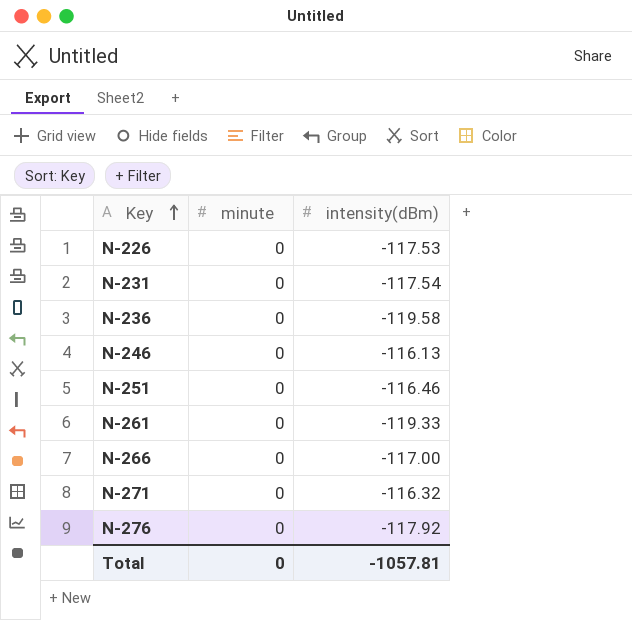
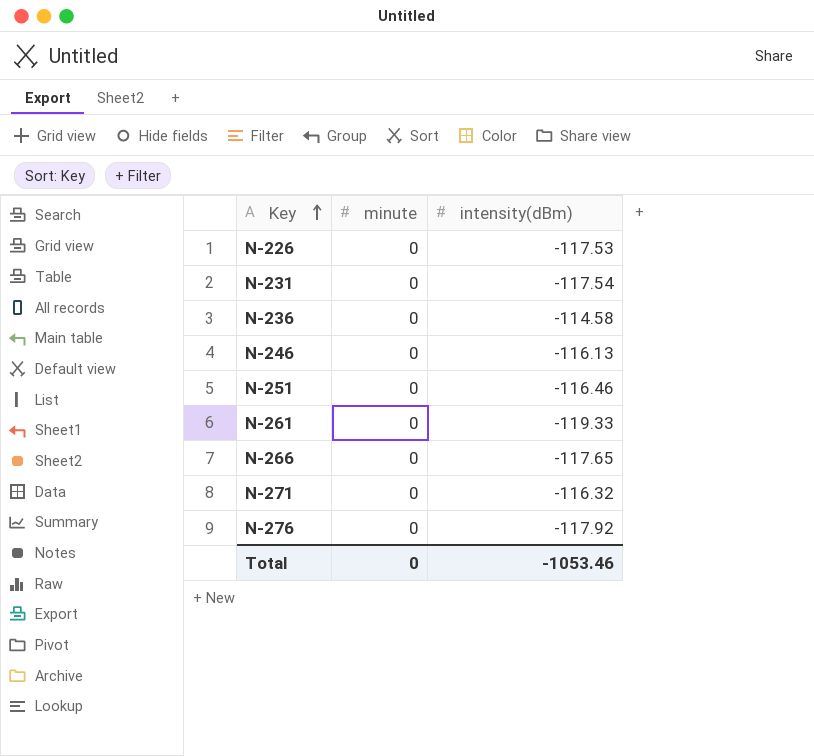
N-236 | intensity(dBm): -119.58 -> -114.58
N-266 | intensity(dBm): -117.00 -> -117.65
Total | intensity(dBm): -1057.81 -> -1053.46

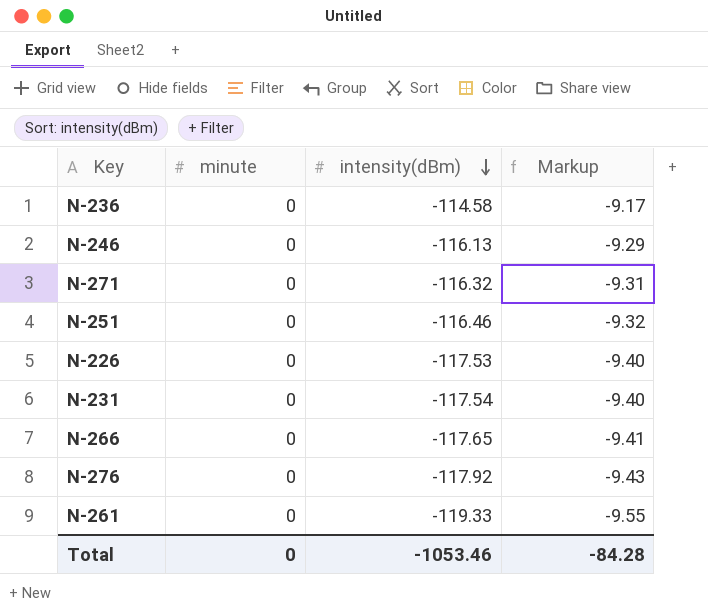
row order: Key ascending -> intensity(dBm) descending
column Markup | formula: none -> [intensity(dBm)] * 0.08

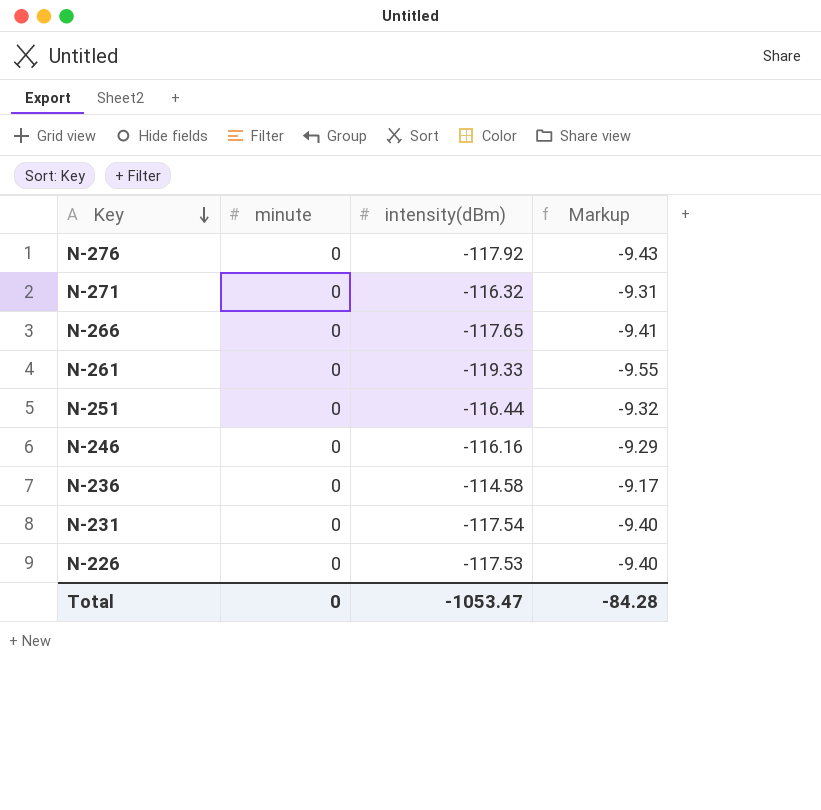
row order: intensity(dBm) descending -> Key descending
N-251 | intensity(dBm): -116.46 -> -116.44
N-246 | intensity(dBm): -116.13 -> -116.16
Total | intensity(dBm): -1053.46 -> -1053.47

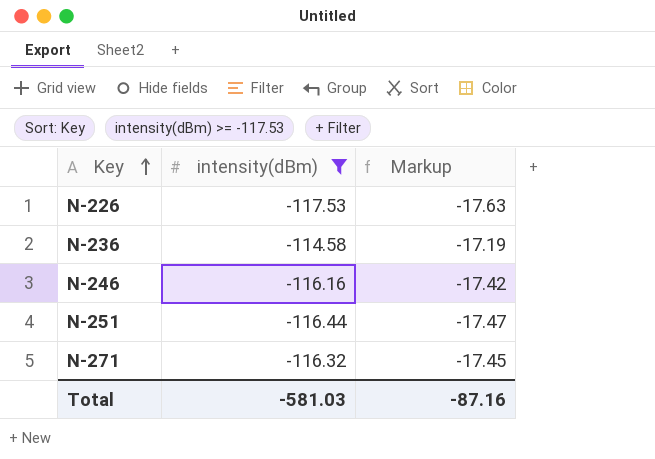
filter: none -> intensity(dBm) >= -117.53
row order: Key descending -> Key ascending
column minute | position: 2 -> none
column Markup | formula: [intensity(dBm)] * 0.08 -> [intensity(dBm)] * 0.15
Total | intensity(dBm): -1053.47 -> -581.03
Total | Markup: -84.28 -> -87.16

